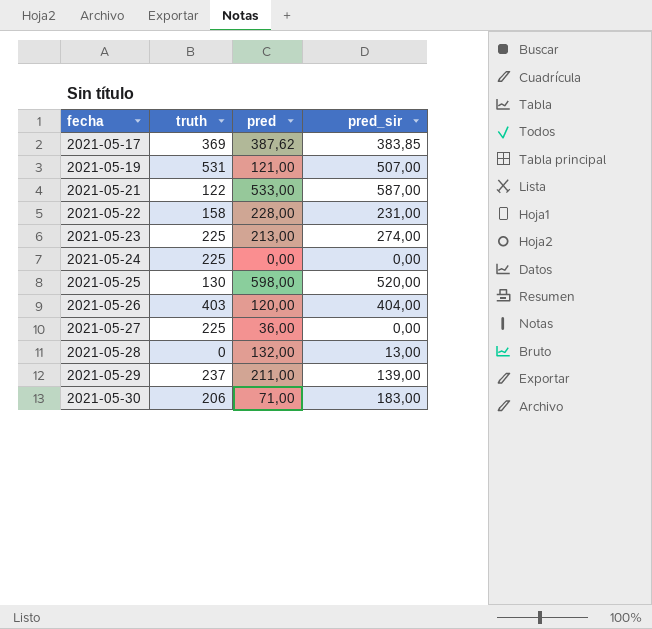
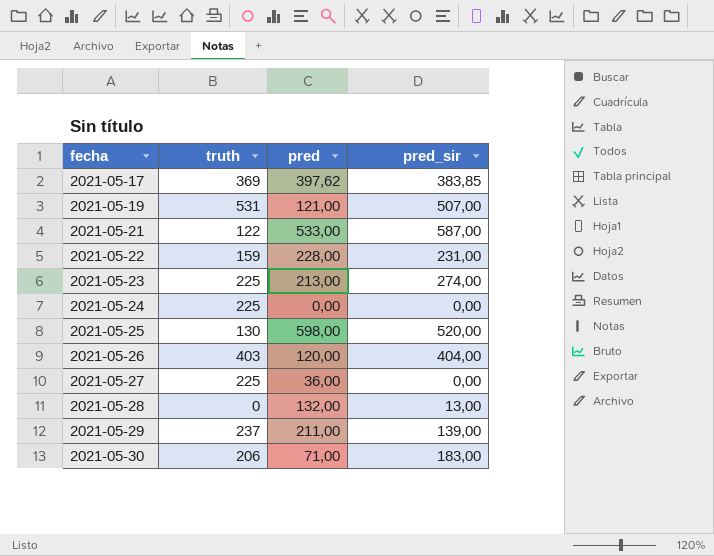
2021-05-17 | pred: 387,62 -> 397,62
2021-05-22 | truth: 158 -> 159

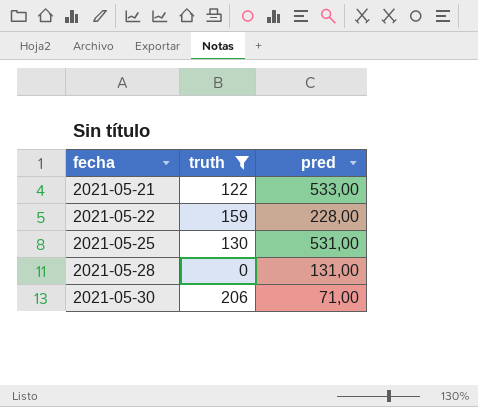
filter: none -> truth <= 206
column pred_sir | position: 4 -> none
2021-05-25 | pred: 598,00 -> 531,00
2021-05-28 | pred: 132,00 -> 131,00

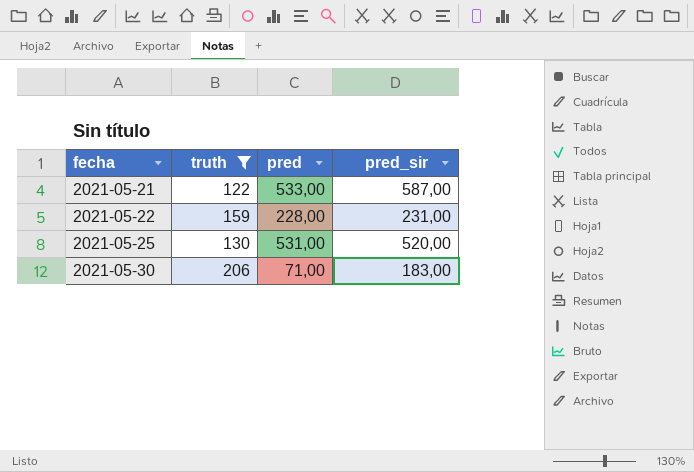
column pred_sir | position: none -> 4
row 2021-05-28: 0 | 131,00 -> none

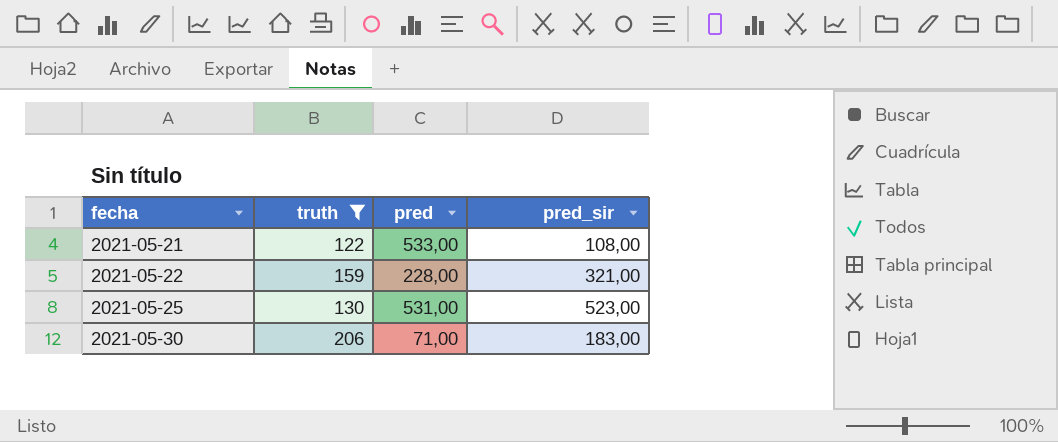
2021-05-21 | pred_sir: 587,00 -> 108,00
2021-05-22 | pred_sir: 231,00 -> 321,00
2021-05-25 | pred_sir: 520,00 -> 523,00

